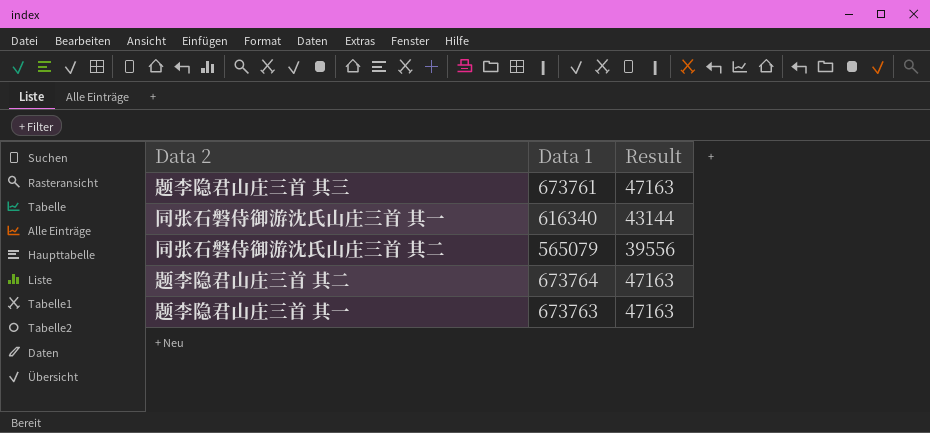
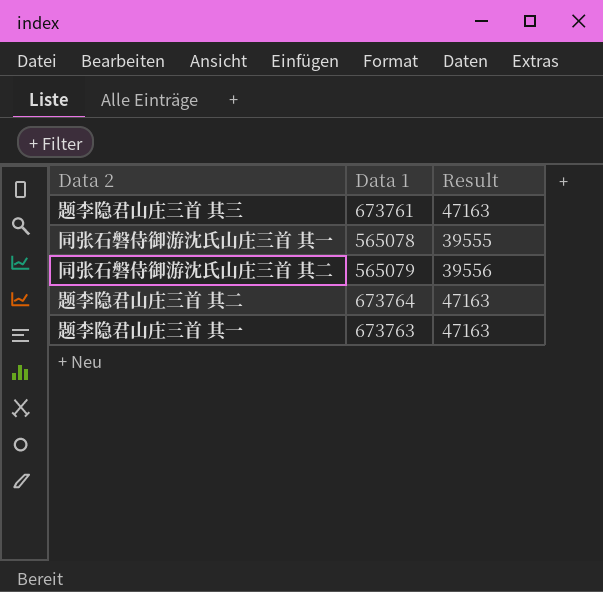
同张石磐侍御游沈氏山庄三首 其一 | Data 1: 616340 -> 565078
同张石磐侍御游沈氏山庄三首 其一 | Result: 43144 -> 39555

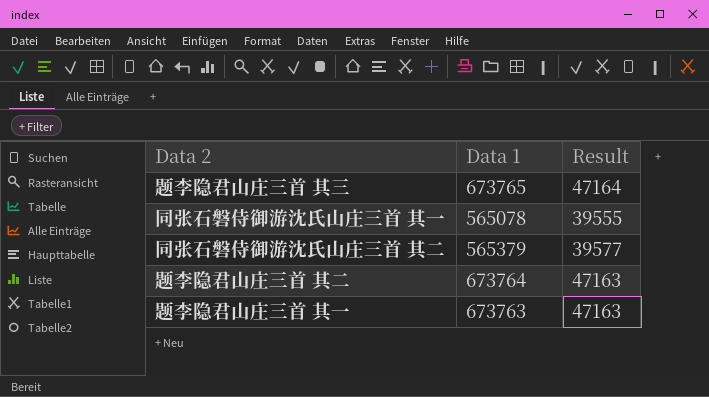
题李隐君山庄三首 其三 | Data 1: 673761 -> 673765
题李隐君山庄三首 其三 | Result: 47163 -> 47164
同张石磐侍御游沈氏山庄三首 其二 | Data 1: 565079 -> 565379
同张石磐侍御游沈氏山庄三首 其二 | Result: 39556 -> 39577

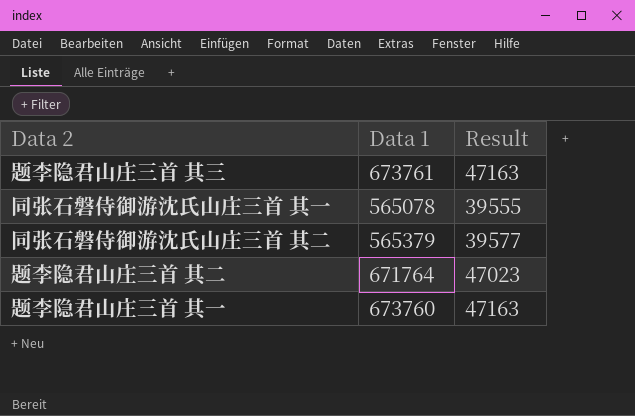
题李隐君山庄三首 其三 | Data 1: 673765 -> 673761
题李隐君山庄三首 其三 | Result: 47164 -> 47163
题李隐君山庄三首 其二 | Data 1: 673764 -> 671764
题李隐君山庄三首 其二 | Result: 47163 -> 47023
题李隐君山庄三首 其一 | Data 1: 673763 -> 673760

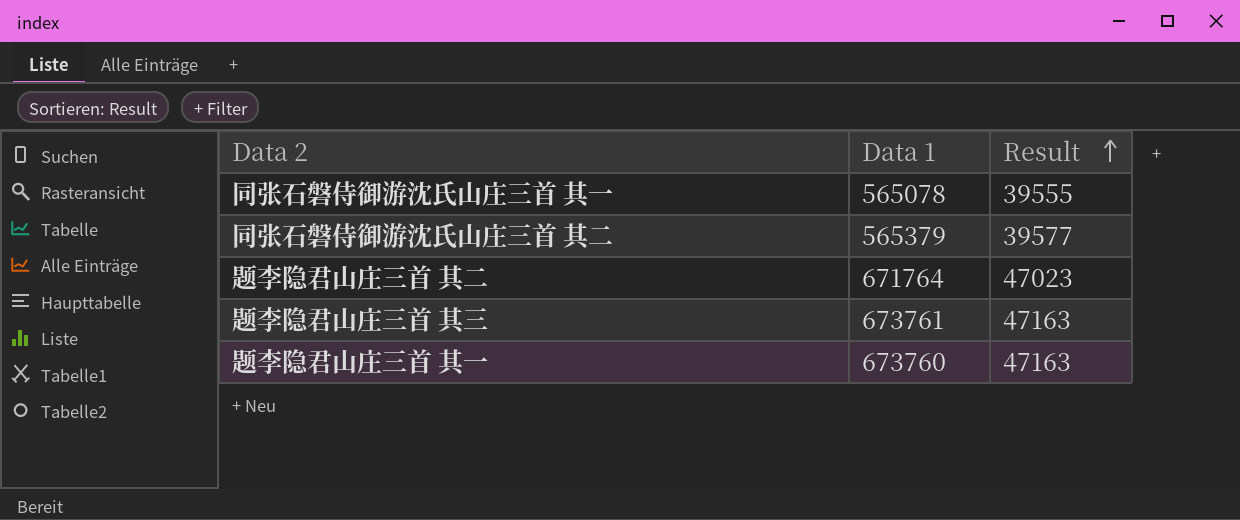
row order: none -> Result ascending

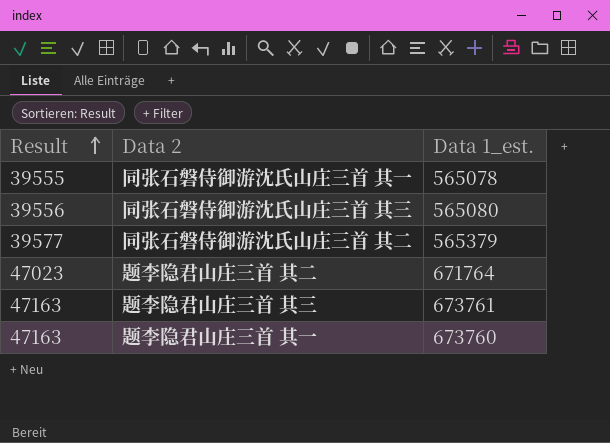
column Result | position: 3 -> 1
column name: Data 1 -> Data 1_est.
row 同张石磐侍御游沈氏山庄三首 其三: none -> 39556 | 565080

